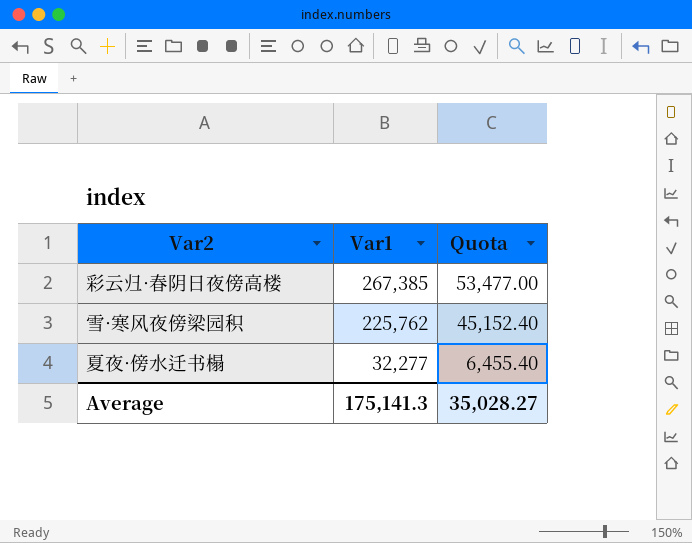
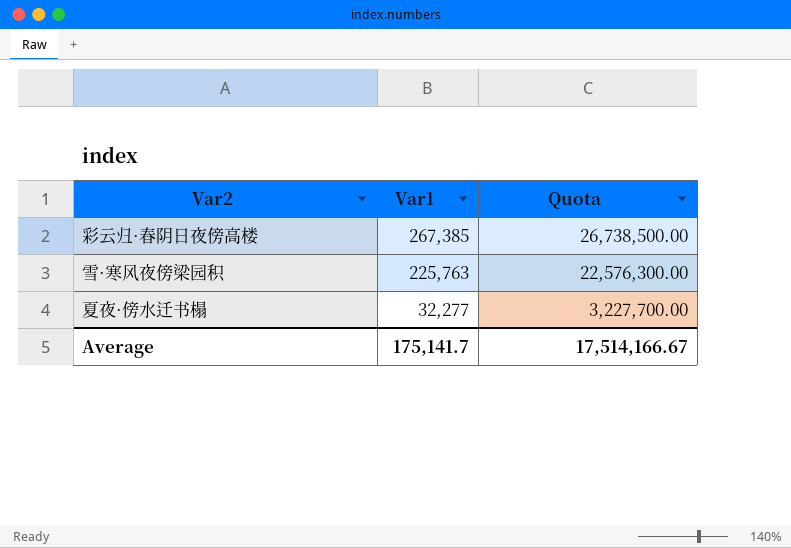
column Quota | formula: [Var1] * 0.2 -> [Var1] * 100
雪·寒风夜傍梁园积 | Var1: 225,762 -> 225,763
Average | Var1: 175,141.3 -> 175,141.7
Average | Quota: 35,028.27 -> 17,514,166.67

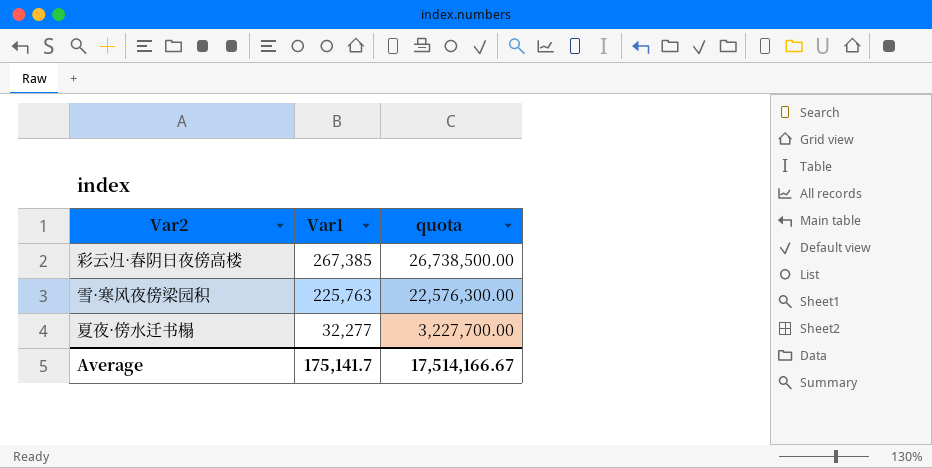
column name: Quota -> quota

